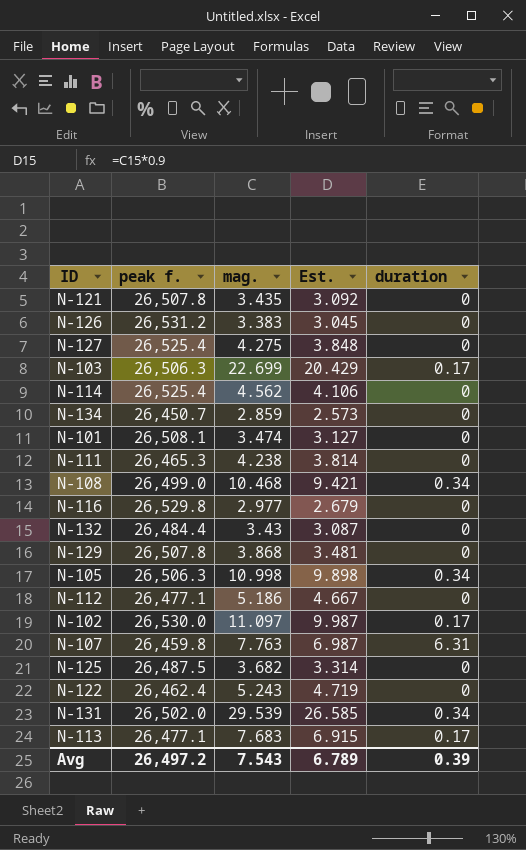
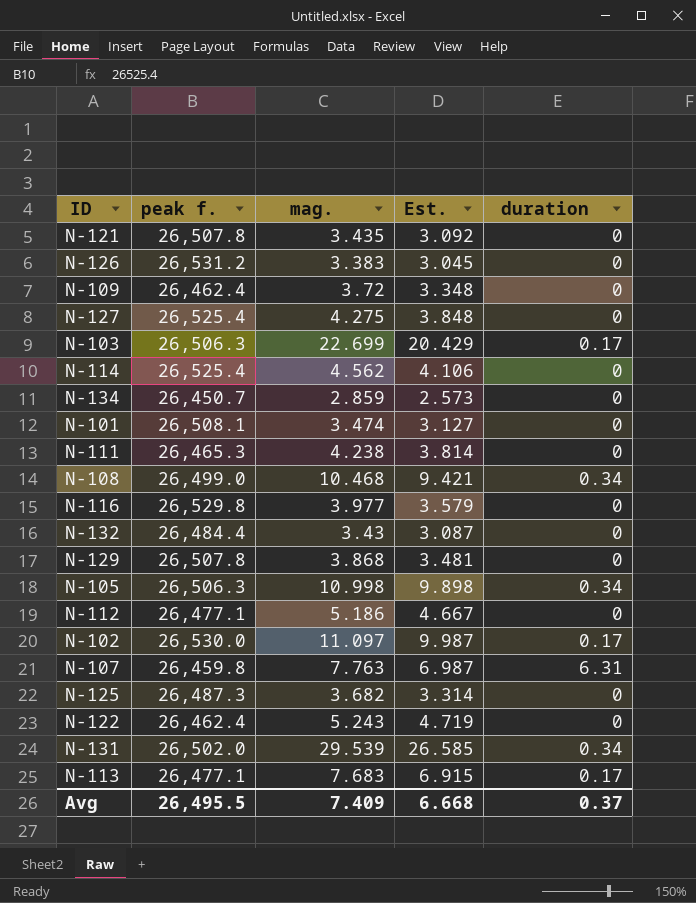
row N-109: none -> 26,462.4 | 3.72 | 3.348 | 0
N-116 | mag.: 2.977 -> 3.977
N-116 | Est.: 2.679 -> 3.579
N-125 | peak f.: 26,487.5 -> 26,487.3
Avg | peak f.: 26,497.2 -> 26,495.5
Avg | mag.: 7.543 -> 7.409
Avg | Est.: 6.789 -> 6.668
Avg | duration: 0.39 -> 0.37

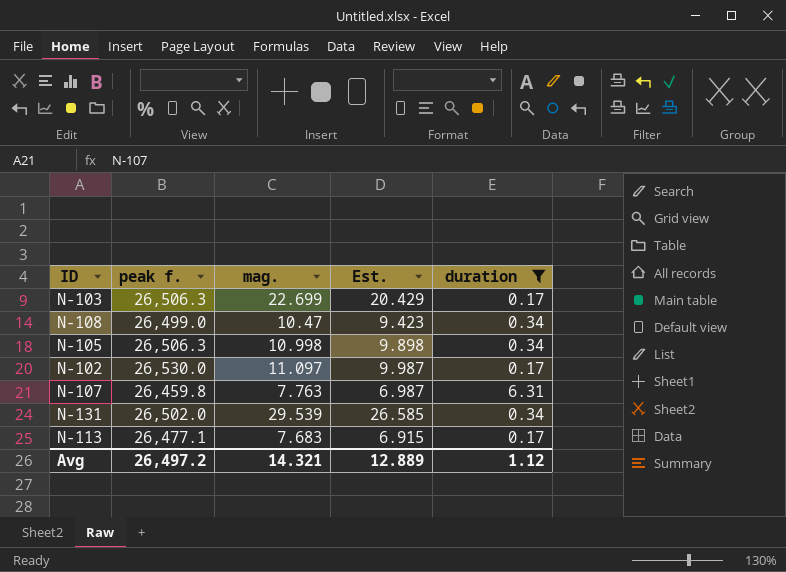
filter: none -> duration != 0
N-108 | mag.: 10.468 -> 10.47
N-108 | Est.: 9.421 -> 9.423
Avg | peak f.: 26,495.5 -> 26,497.2
Avg | mag.: 7.409 -> 14.321
Avg | Est.: 6.668 -> 12.889
Avg | duration: 0.37 -> 1.12

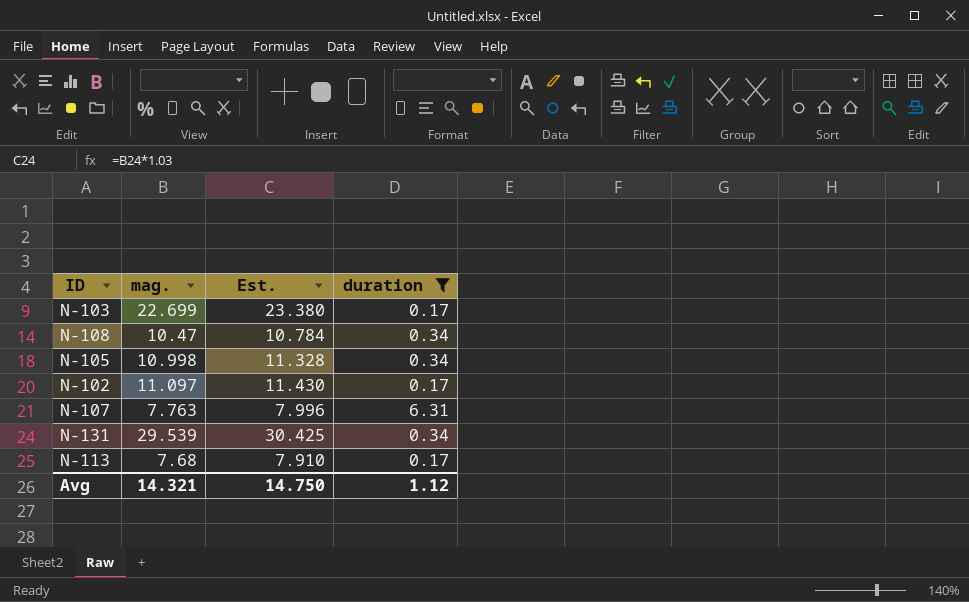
column peak f. | position: 2 -> none
column Est. | formula: [mag.] * 0.9 -> [mag.] * 1.03
N-113 | mag.: 7.683 -> 7.68
Avg | Est.: 12.889 -> 14.750

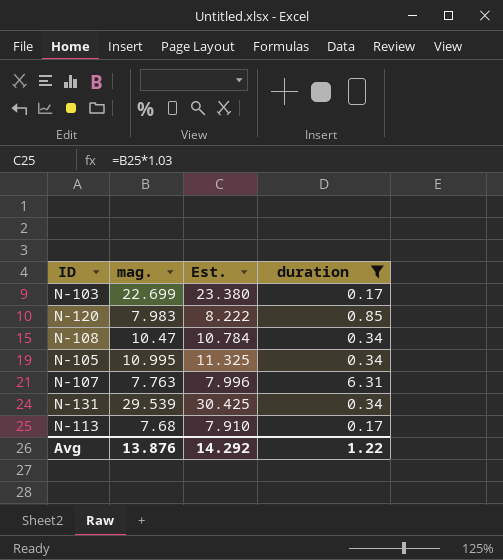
row N-102: 11.097 | 11.430 | 0.17 -> none
row N-120: none -> 7.983 | 8.222 | 0.85
N-105 | mag.: 10.998 -> 10.995
N-105 | Est.: 11.328 -> 11.325
Avg | mag.: 14.321 -> 13.876
Avg | Est.: 14.750 -> 14.292
Avg | duration: 1.12 -> 1.22

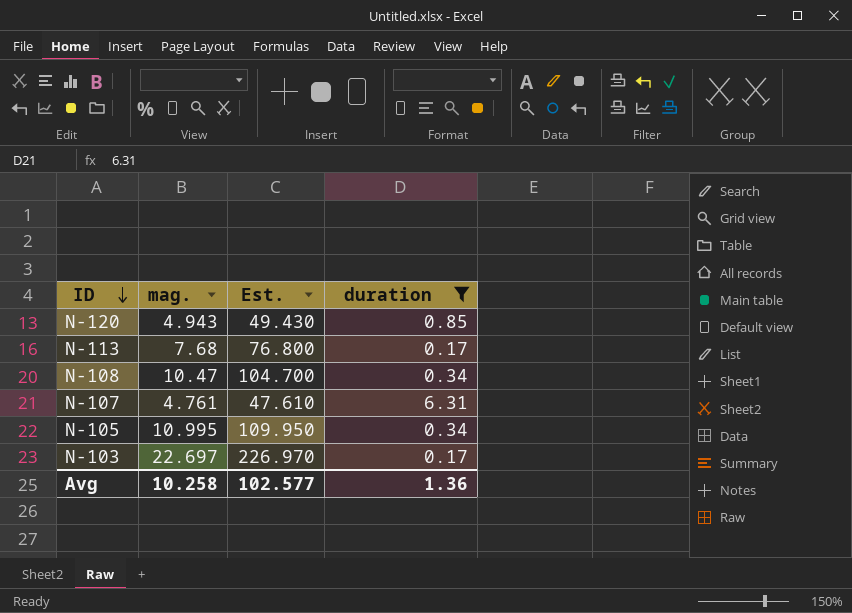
row order: none -> ID descending
column Est. | formula: [mag.] * 1.03 -> [mag.] * 10
row N-131: 29.539 | 30.425 | 0.34 -> none
N-120 | mag.: 7.983 -> 4.943
N-107 | mag.: 7.763 -> 4.761
N-103 | mag.: 22.699 -> 22.697
Avg | mag.: 13.876 -> 10.258
Avg | Est.: 14.292 -> 102.577
Avg | duration: 1.22 -> 1.36

